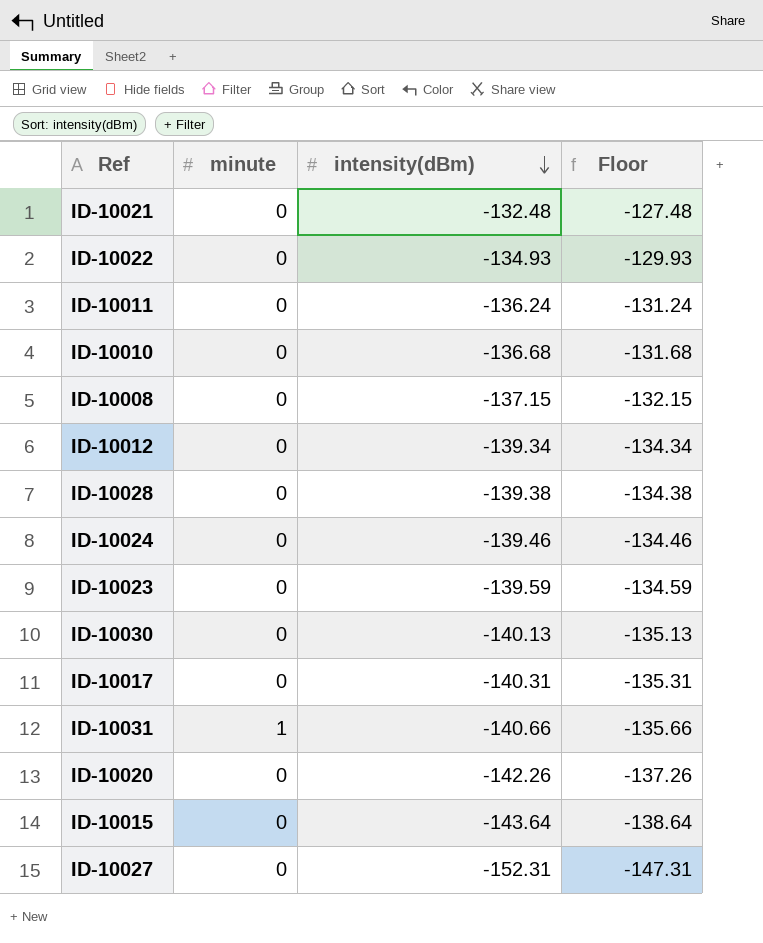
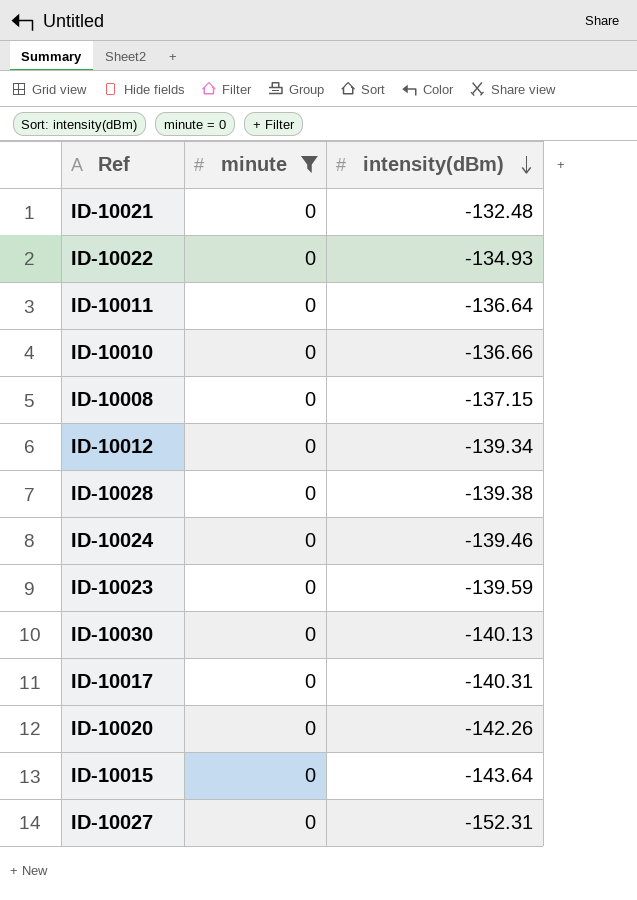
filter: none -> minute = 0
column Floor | formula: [intensity(dBm)] + 5 -> none
ID-10011 | intensity(dBm): -136.24 -> -136.64
ID-10010 | intensity(dBm): -136.68 -> -136.66

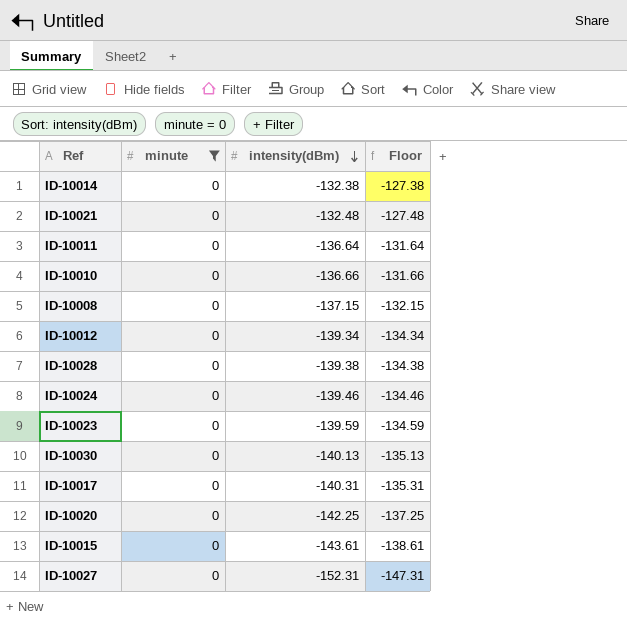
column Floor | formula: none -> [intensity(dBm)] + 5
row ID-10022: 0 | -134.93 -> none
row ID-10014: none -> 0 | -132.38 | -127.38
ID-10020 | intensity(dBm): -142.26 -> -142.25
ID-10015 | intensity(dBm): -143.64 -> -143.61

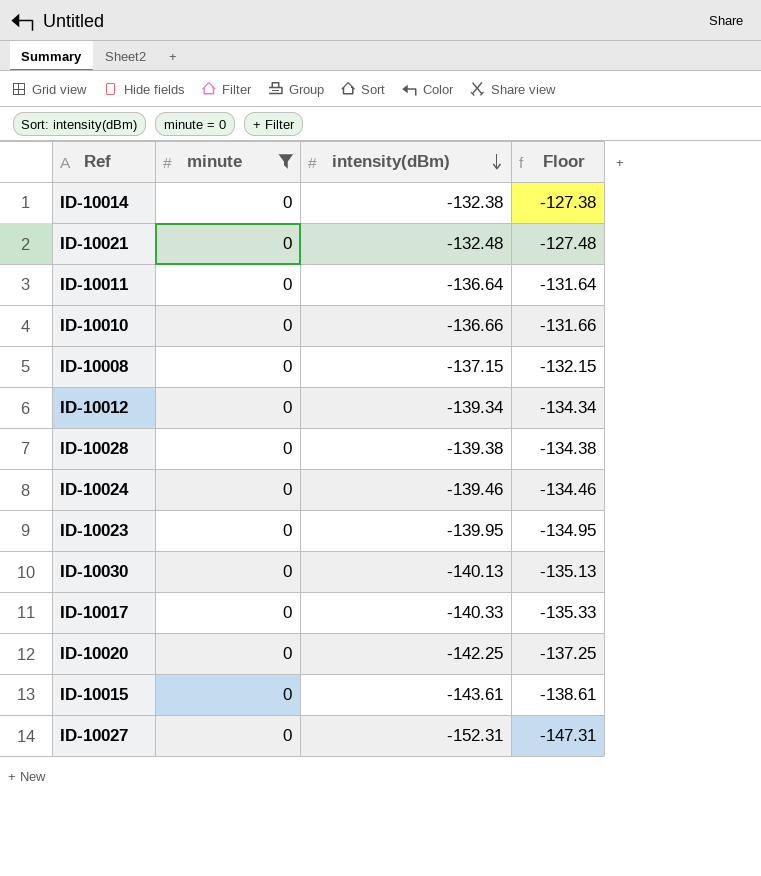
ID-10023 | intensity(dBm): -139.59 -> -139.95
ID-10023 | Floor: -134.59 -> -134.95
ID-10017 | intensity(dBm): -140.31 -> -140.33
ID-10017 | Floor: -135.31 -> -135.33

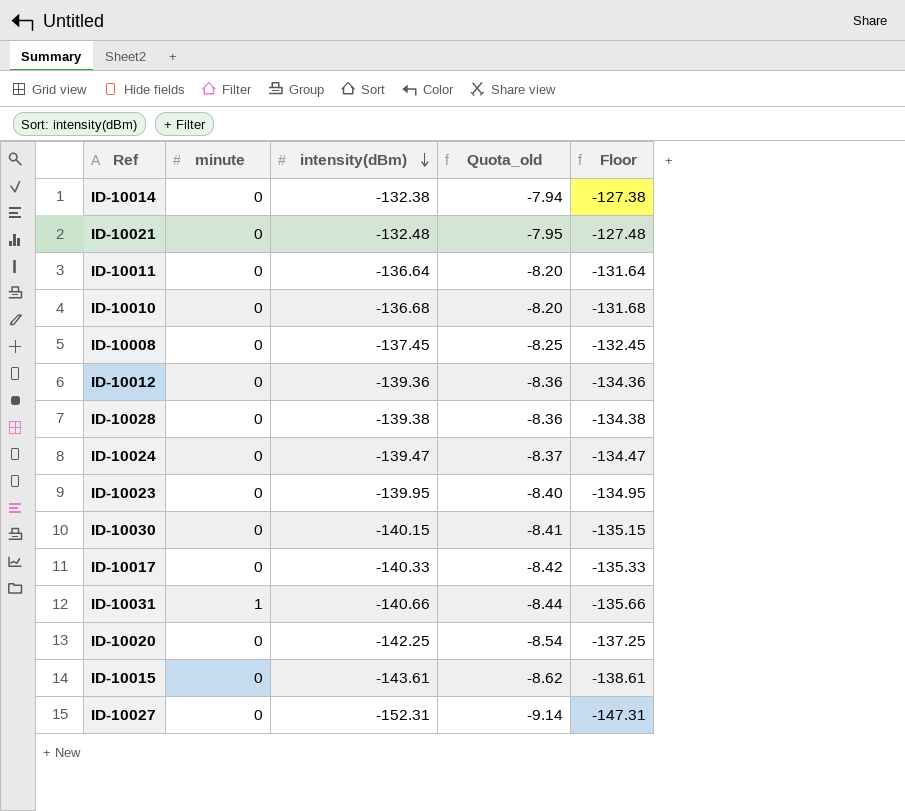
filter: minute = 0 -> none
column Quota_old | formula: none -> [intensity(dBm)] * 0.06
ID-10010 | intensity(dBm): -136.66 -> -136.68
ID-10010 | Floor: -131.66 -> -131.68
ID-10008 | intensity(dBm): -137.15 -> -137.45
ID-10008 | Floor: -132.15 -> -132.45
ID-10012 | intensity(dBm): -139.34 -> -139.36
ID-10012 | Floor: -134.34 -> -134.36
ID-10024 | intensity(dBm): -139.46 -> -139.47
ID-10024 | Floor: -134.46 -> -134.47
ID-10030 | intensity(dBm): -140.13 -> -140.15
ID-10030 | Floor: -135.13 -> -135.15

